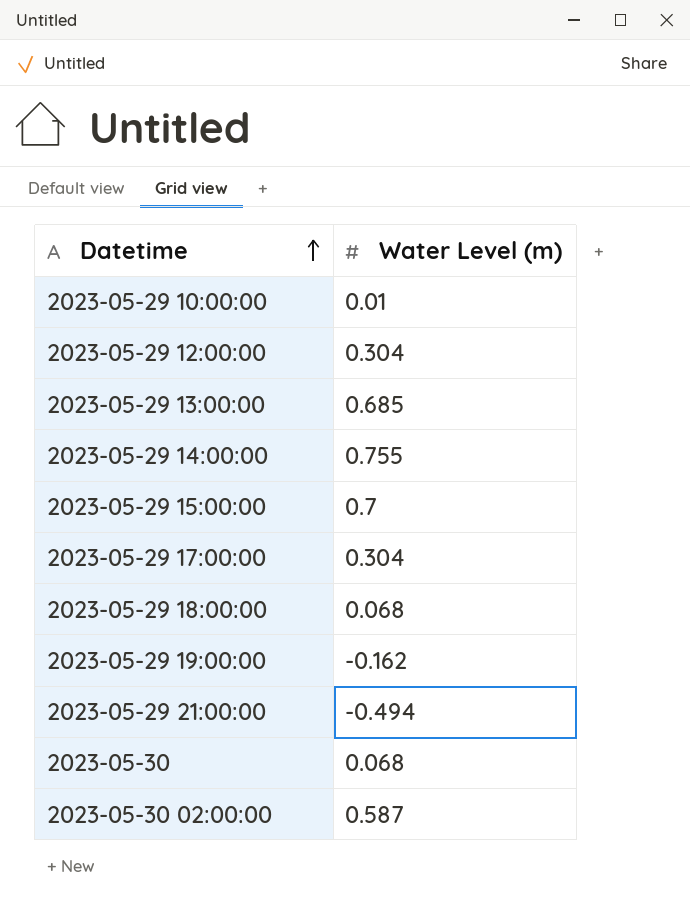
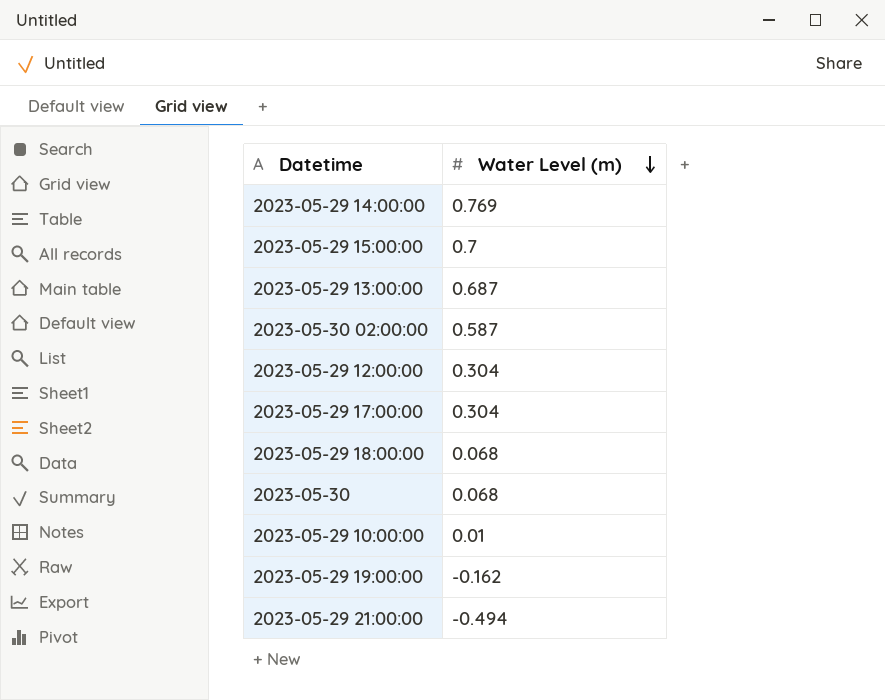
row order: Datetime ascending -> Water Level (m) descending
2023-05-29 14:00:00 | Water Level (m): 0.755 -> 0.769
2023-05-29 13:00:00 | Water Level (m): 0.685 -> 0.687

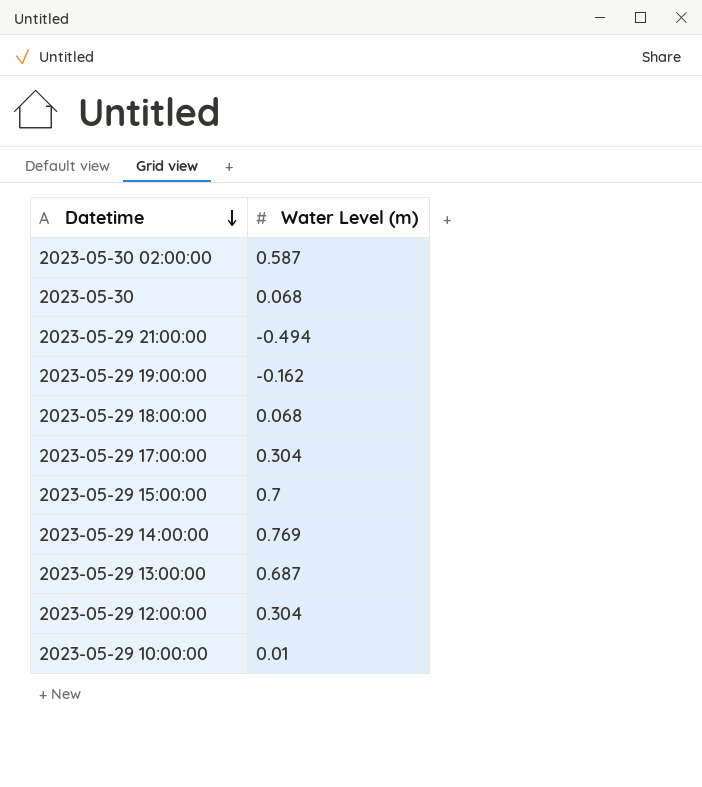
row order: Water Level (m) descending -> Datetime descending

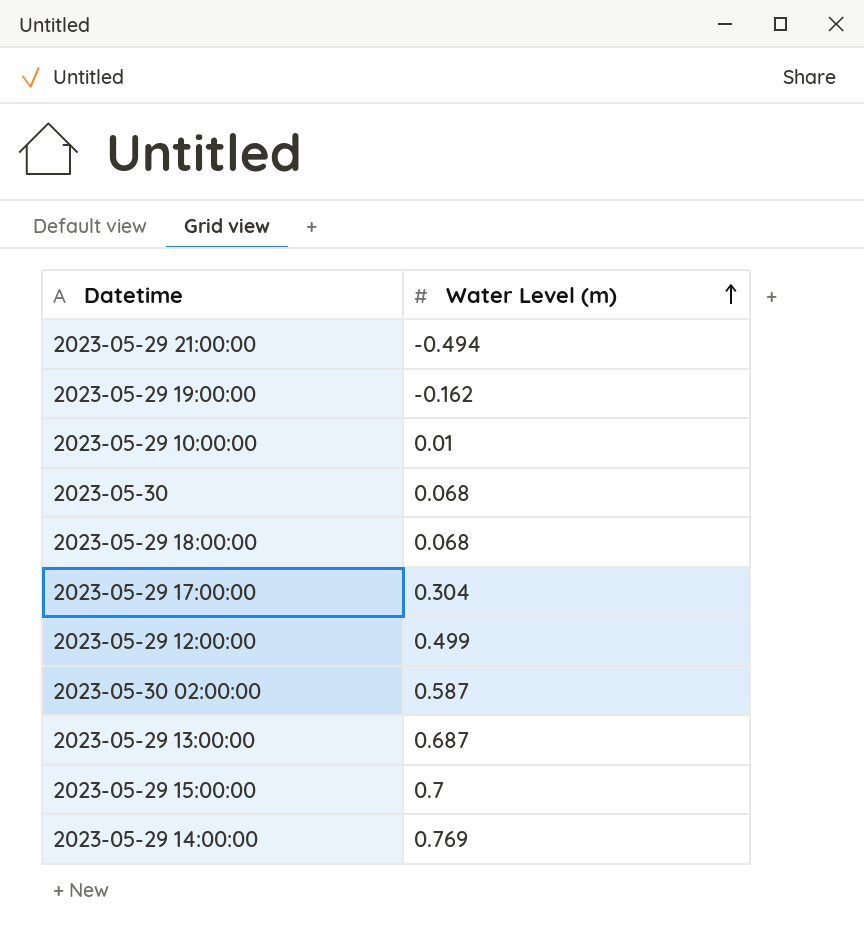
row order: Datetime descending -> Water Level (m) ascending
2023-05-29 12:00:00 | Water Level (m): 0.304 -> 0.499

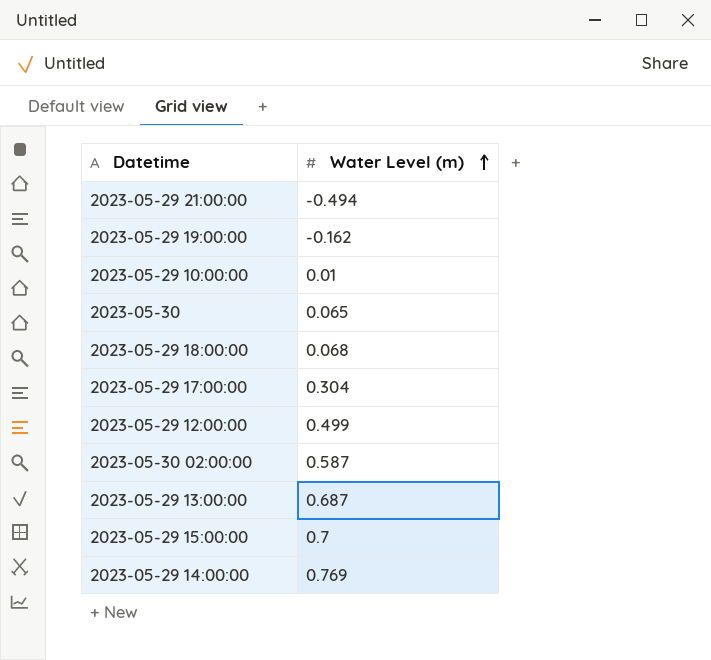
2023-05-30 | Water Level (m): 0.068 -> 0.065

